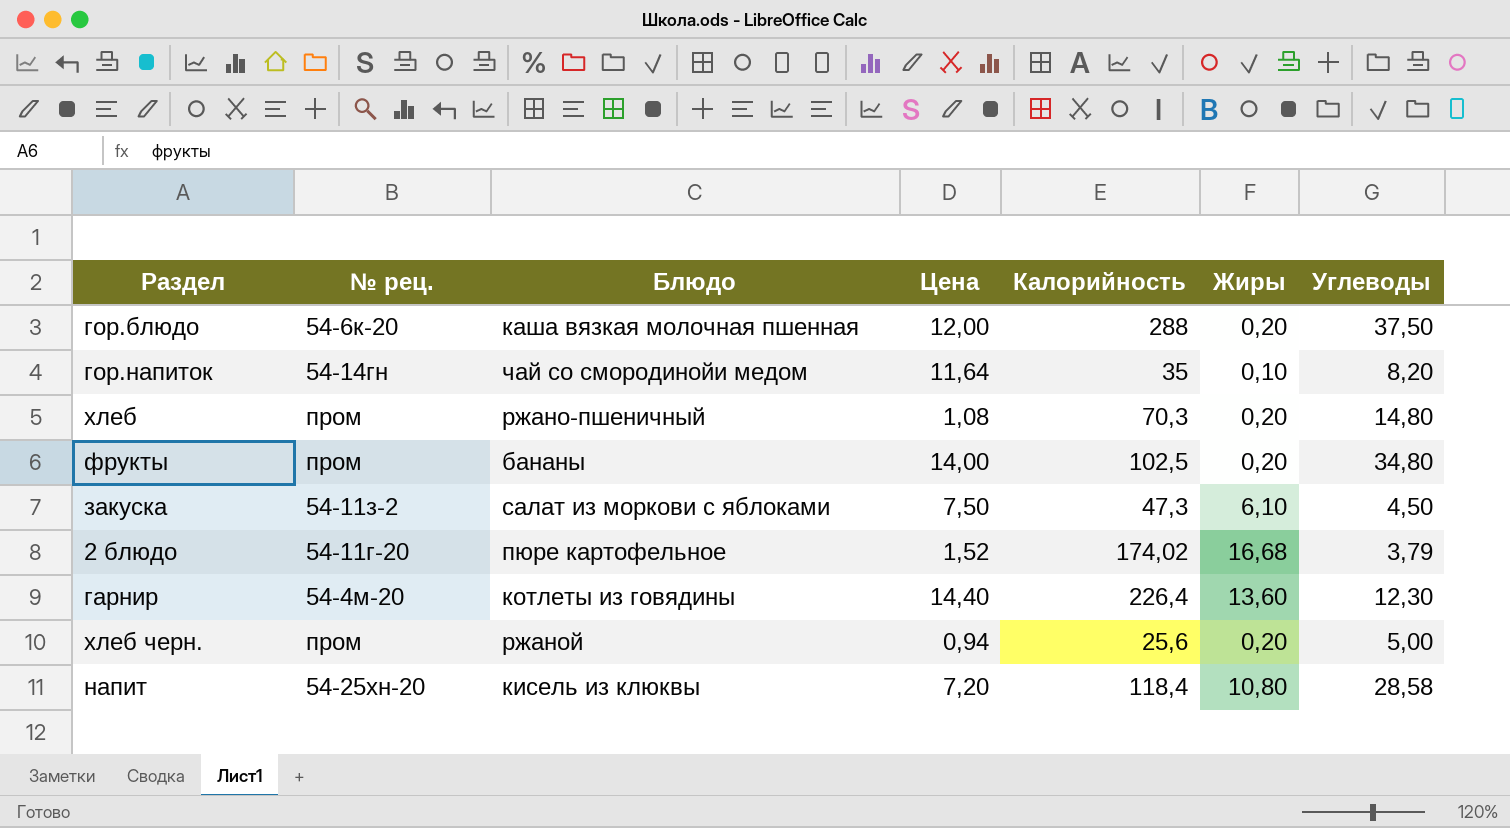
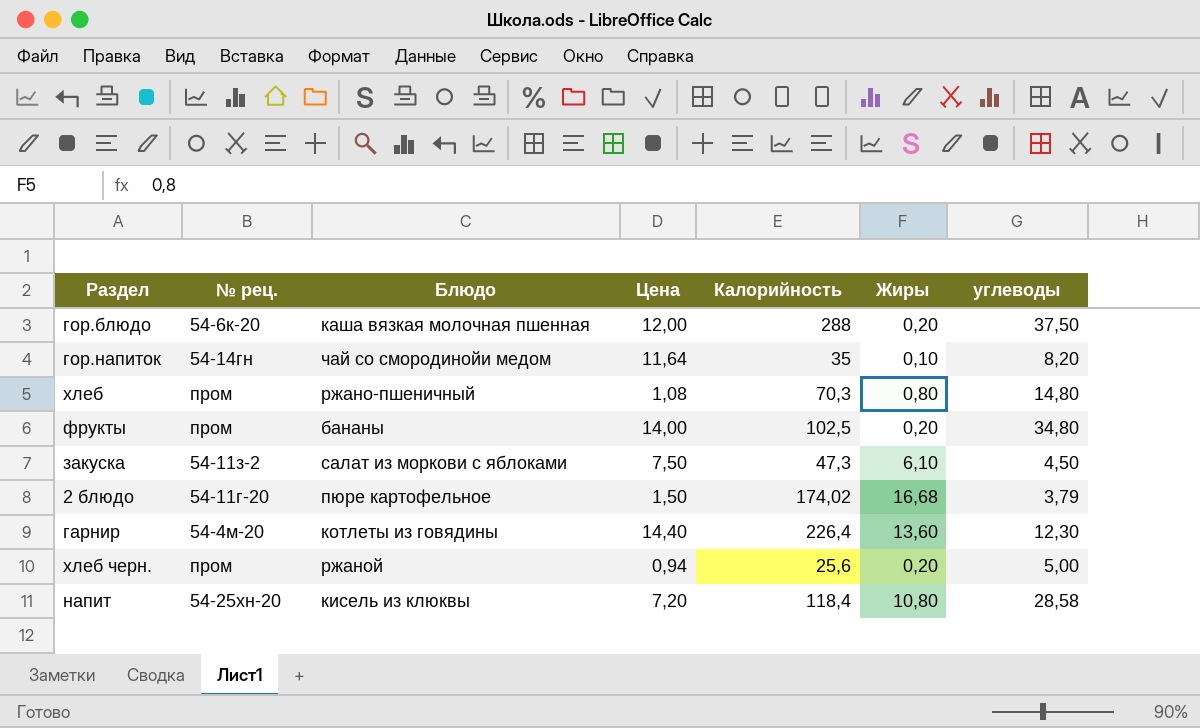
column name: Углеводы -> углеводы
хлеб | Жиры: 0,20 -> 0,80
2 блюдо | Цена: 1,52 -> 1,50

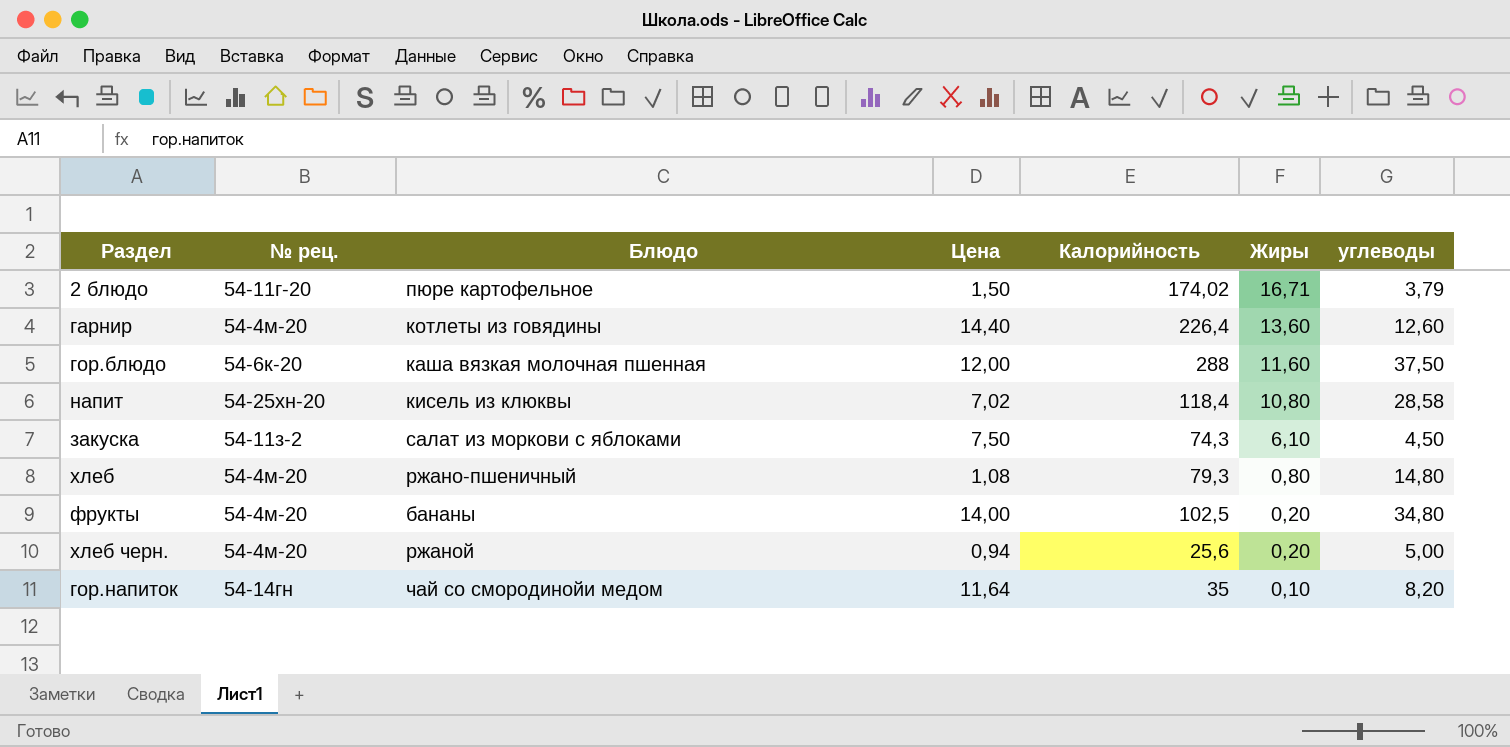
row order: none -> Жиры descending
2 блюдо | Жиры: 16,68 -> 16,71
гарнир | углеводы: 12,30 -> 12,60
гор.блюдо | Жиры: 0,20 -> 11,60
напит | Цена: 7,20 -> 7,02
закуска | Калорийность: 47,3 -> 74,3
хлеб | № рец.: пром -> 54-4м-20
хлеб | Калорийность: 70,3 -> 79,3
фрукты | № рец.: пром -> 54-4м-20
хлеб черн. | № рец.: пром -> 54-4м-20

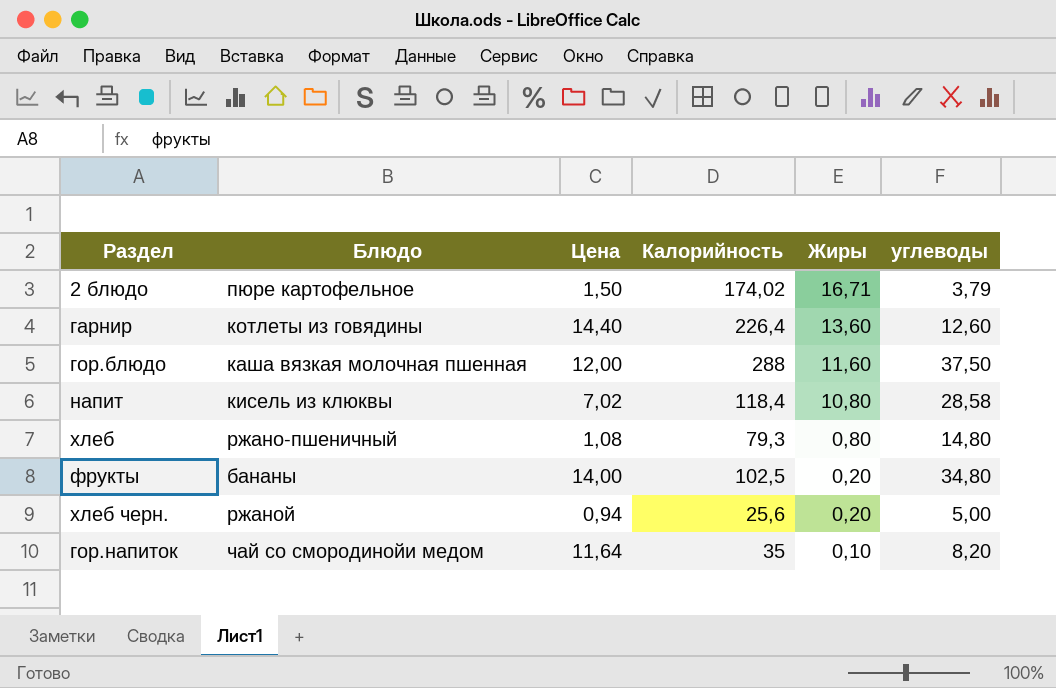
column № рец. | position: 2 -> none
row закуска: 54-11з-2 | салат из моркови с яблоками | 7,50 | 74,3 | 6,10 | 4,50 -> none

